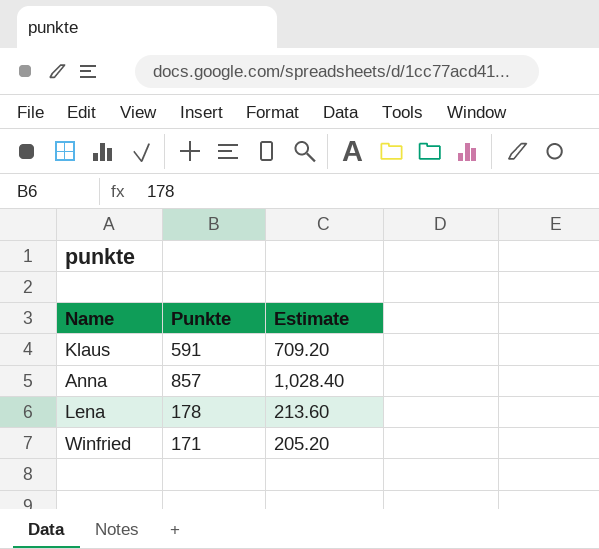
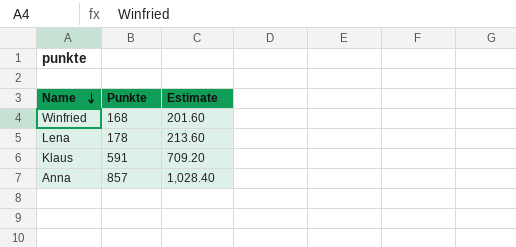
row order: none -> Name descending
Winfried | Punkte: 171 -> 168
Winfried | Estimate: 205.20 -> 201.60

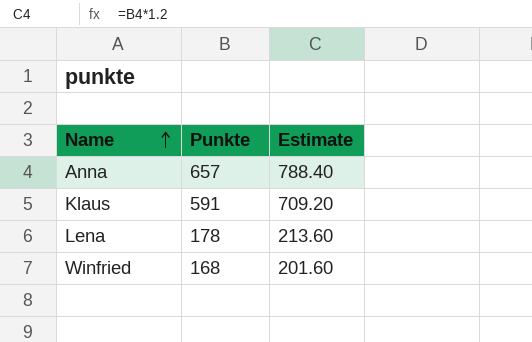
row order: Name descending -> Name ascending
Anna | Punkte: 857 -> 657
Anna | Estimate: 1,028.40 -> 788.40

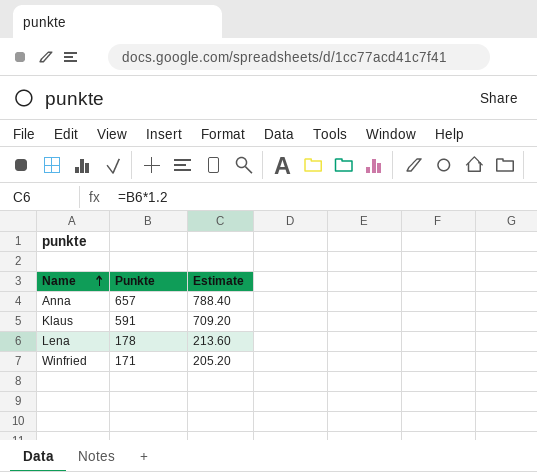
Winfried | Punkte: 168 -> 171
Winfried | Estimate: 201.60 -> 205.20

